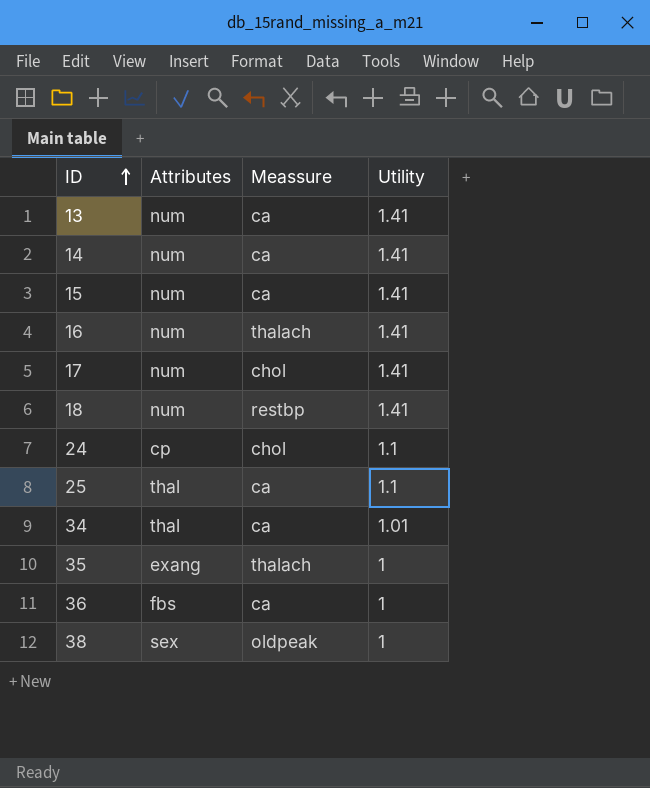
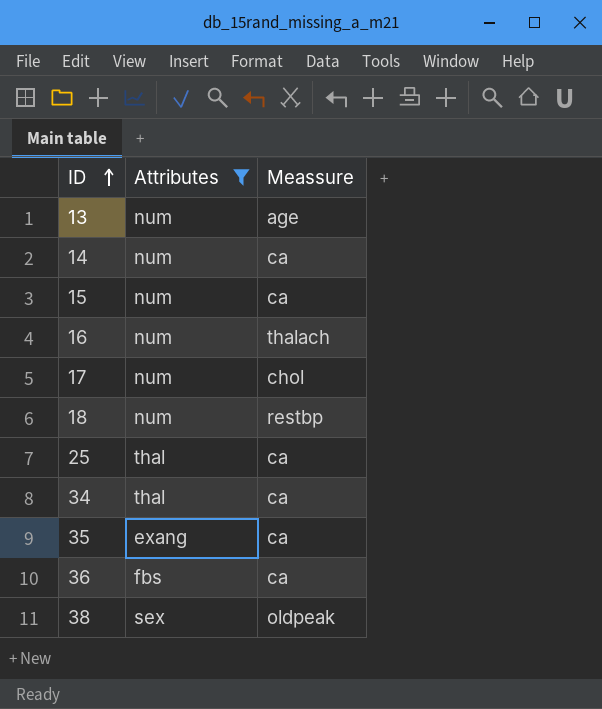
filter: none -> Attributes != cp
column Utility | position: 4 -> none
13 | Meassure: ca -> age
35 | Meassure: thalach -> ca

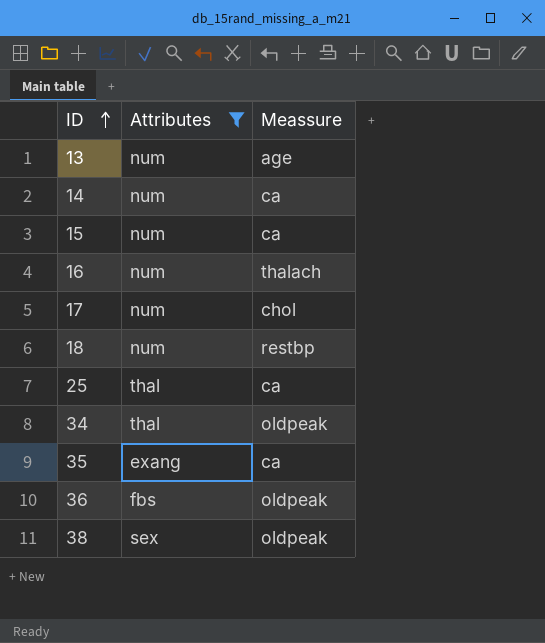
34 | Meassure: ca -> oldpeak
36 | Meassure: ca -> oldpeak

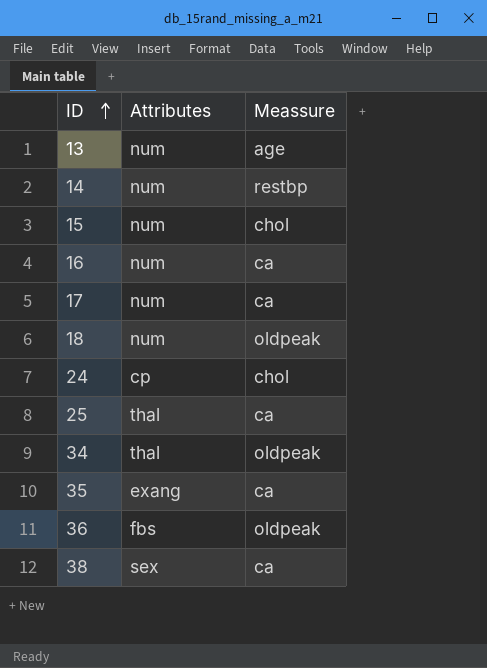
filter: Attributes != cp -> none
14 | Meassure: ca -> restbp
15 | Meassure: ca -> chol
16 | Meassure: thalach -> ca
17 | Meassure: chol -> ca
18 | Meassure: restbp -> oldpeak
38 | Meassure: oldpeak -> ca

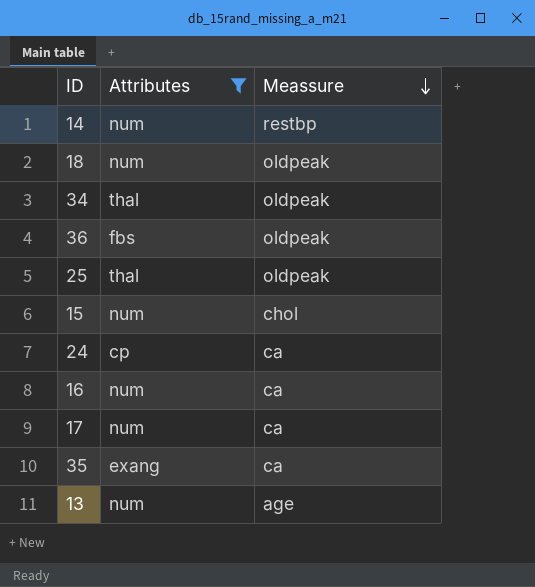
filter: none -> Attributes != sex
row order: ID ascending -> Meassure descending
25 | Meassure: ca -> oldpeak
24 | Meassure: chol -> ca

